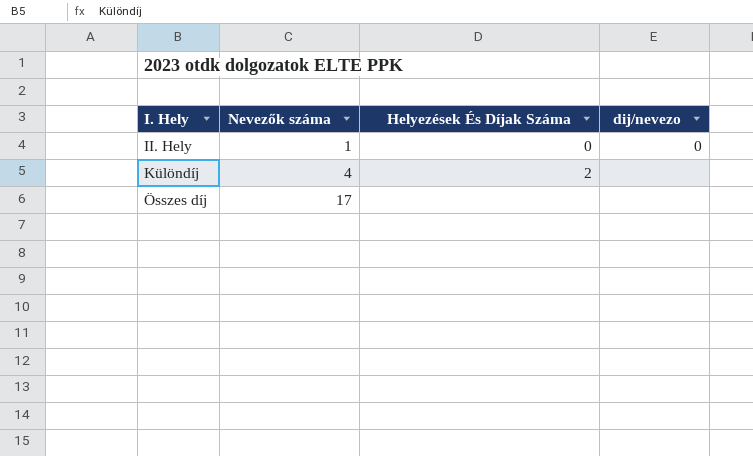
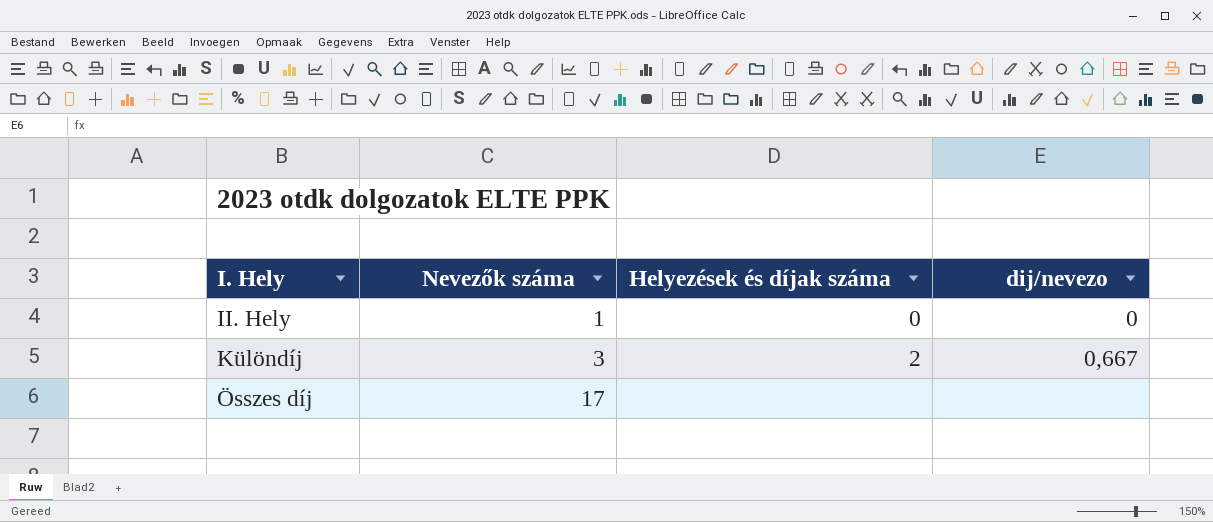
column name: Helyezések És Díjak Száma -> Helyezések és díjak száma
Különdíj | Nevezők száma: 4 -> 3
Különdíj | dij/nevezo: none -> 0,667

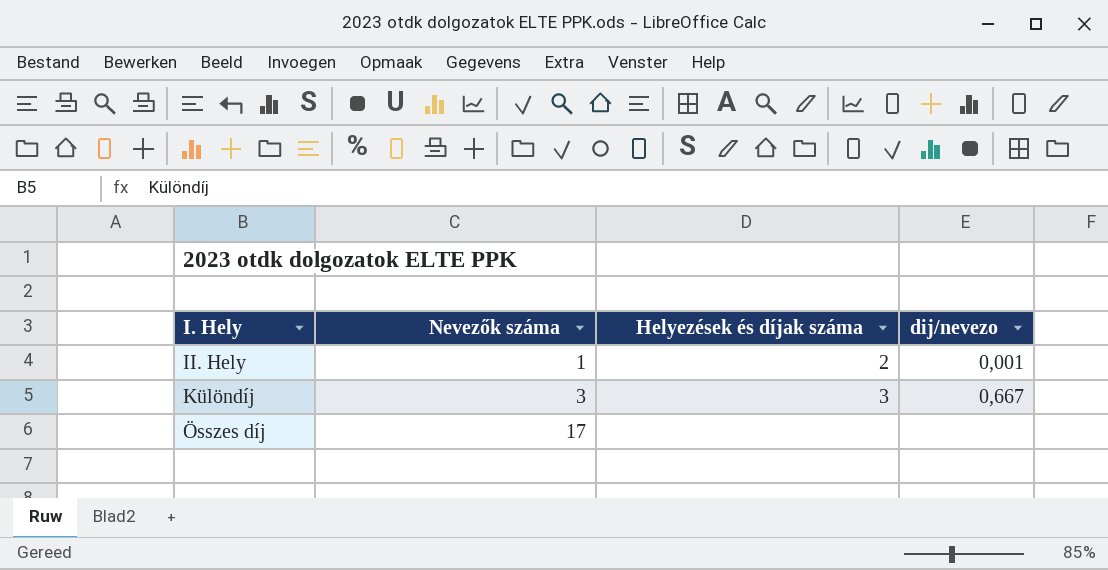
II. Hely | Helyezések és díjak száma: 0 -> 2
II. Hely | dij/nevezo: 0 -> 0,001
Különdíj | Helyezések és díjak száma: 2 -> 3

